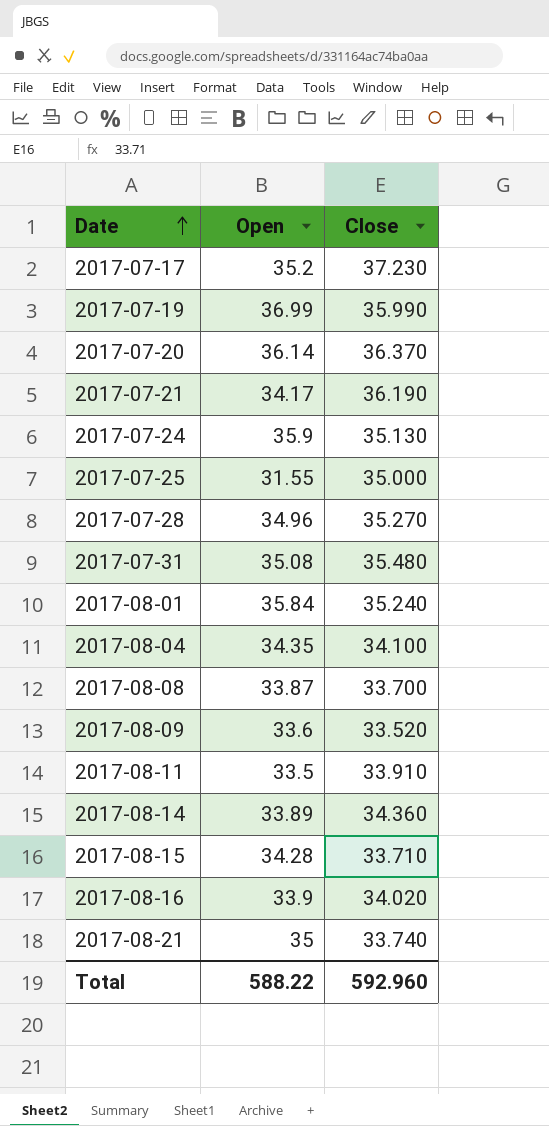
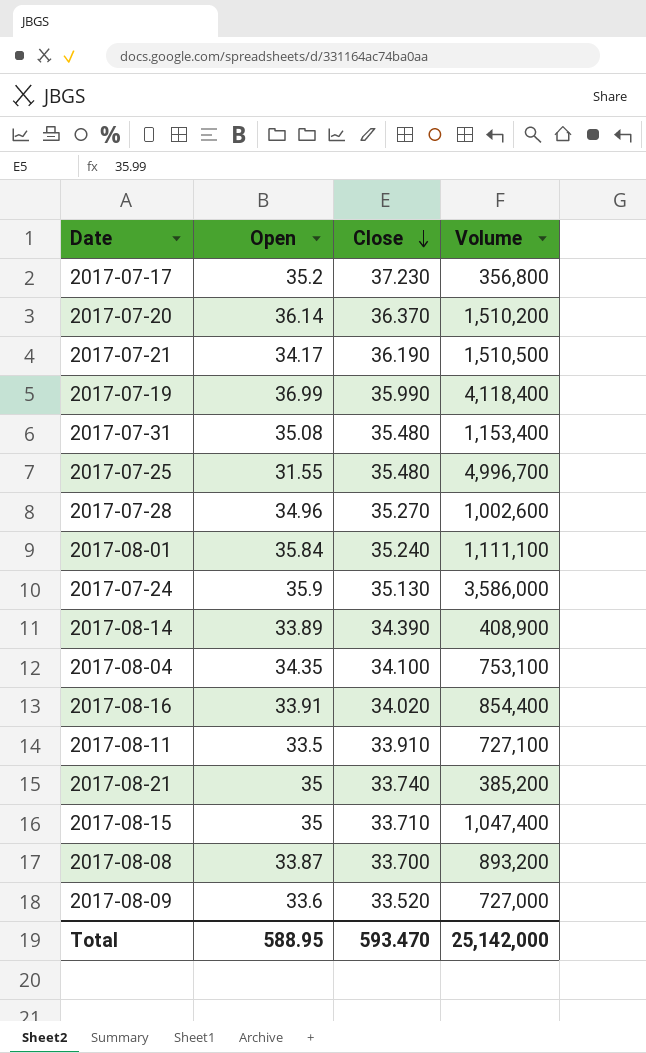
row order: Date ascending -> Close descending
column Volume | position: none -> 4
2017-07-25 | Close: 35.000 -> 35.480
2017-08-14 | Close: 34.360 -> 34.390
2017-08-16 | Open: 33.9 -> 33.91
2017-08-15 | Open: 34.28 -> 35
Total | Open: 588.22 -> 588.95
Total | Close: 592.960 -> 593.470

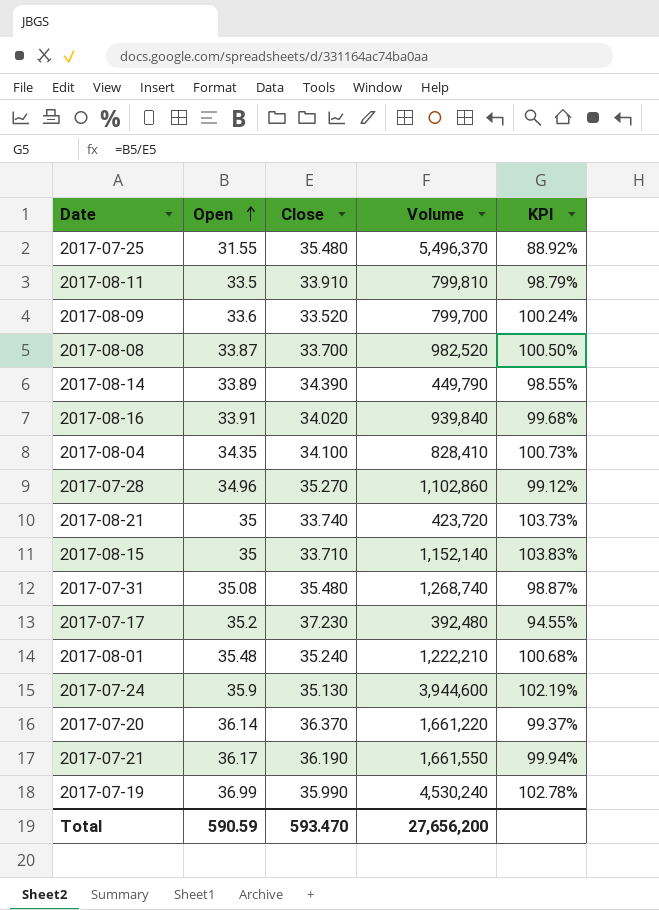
row order: Close descending -> Open ascending
column KPI | formula: none -> [Open] / [Close]
2017-07-25 | Volume: 4,996,700 -> 5,496,370
2017-08-11 | Volume: 727,100 -> 799,810
2017-08-09 | Volume: 727,000 -> 799,700
2017-08-08 | Volume: 893,200 -> 982,520
2017-08-14 | Volume: 408,900 -> 449,790
2017-08-16 | Volume: 854,400 -> 939,840
2017-08-04 | Volume: 753,100 -> 828,410
2017-07-28 | Volume: 1,002,600 -> 1,102,860
2017-08-21 | Volume: 385,200 -> 423,720
2017-08-15 | Volume: 1,047,400 -> 1,152,140
2017-07-31 | Volume: 1,153,400 -> 1,268,740
2017-07-17 | Volume: 356,800 -> 392,480
2017-08-01 | Open: 35.84 -> 35.48
2017-08-01 | Volume: 1,111,100 -> 1,222,210
2017-07-24 | Volume: 3,586,000 -> 3,944,600
2017-07-20 | Volume: 1,510,200 -> 1,661,220
2017-07-21 | Open: 34.17 -> 36.17
2017-07-21 | Volume: 1,510,500 -> 1,661,550
2017-07-19 | Volume: 4,118,400 -> 4,530,240
Total | Open: 588.95 -> 590.59
Total | Volume: 25,142,000 -> 27,656,200

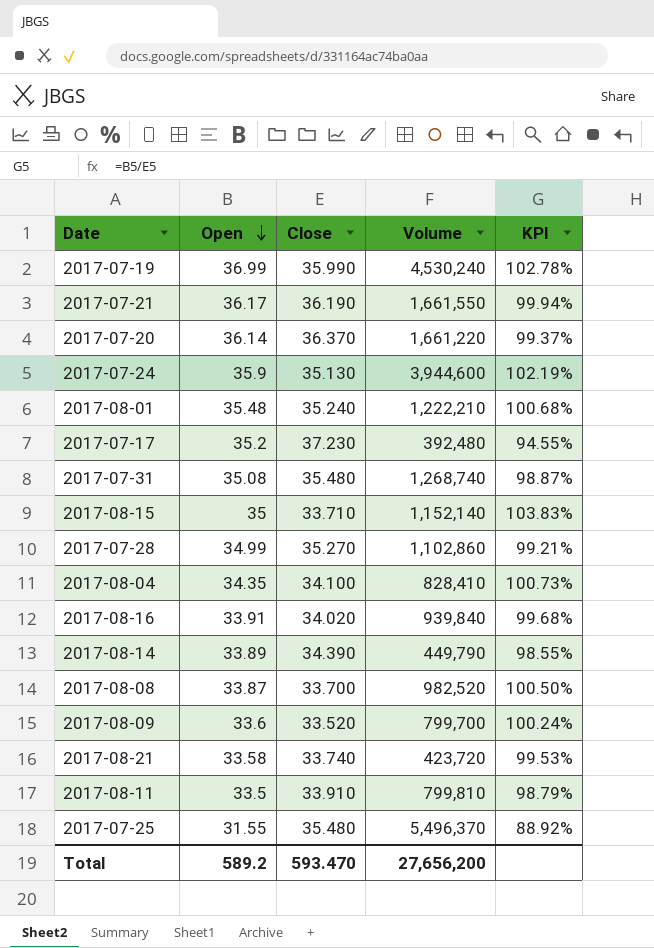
row order: Open ascending -> Open descending
2017-07-28 | Open: 34.96 -> 34.99
2017-07-28 | KPI: 99.12% -> 99.21%
2017-08-21 | Open: 35 -> 33.58
2017-08-21 | KPI: 103.73% -> 99.53%
Total | Open: 590.59 -> 589.2

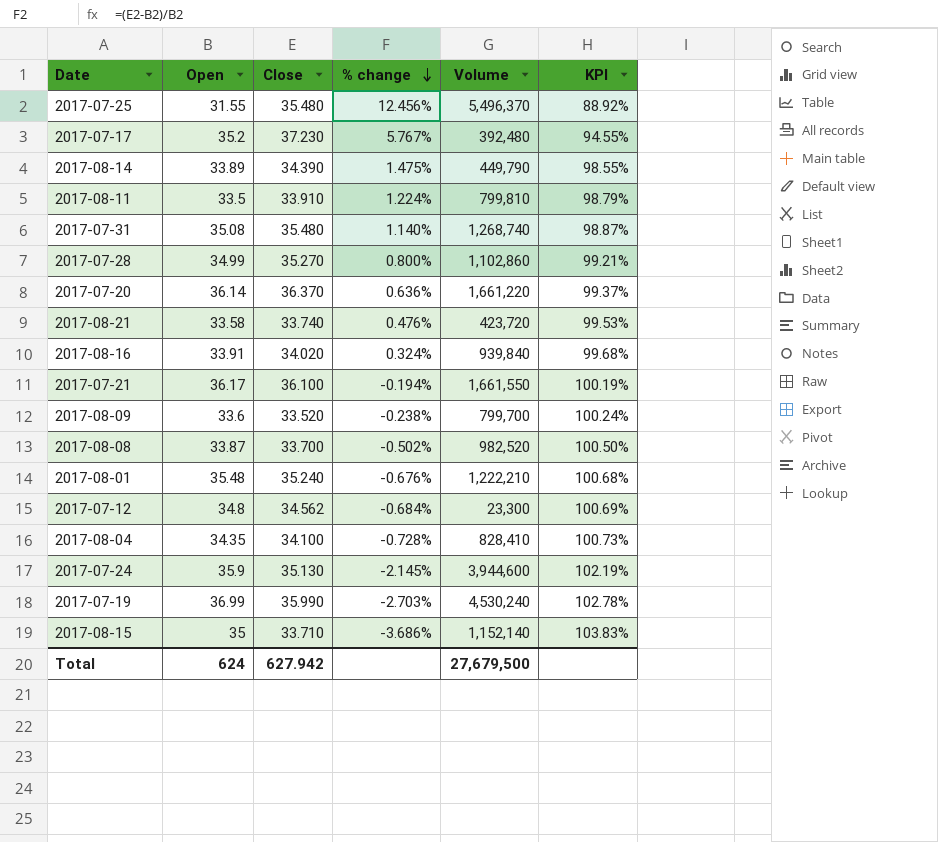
row order: Open descending -> % change descending
column % change | formula: none -> ([Close] - [Open]) / [Open]
2017-07-21 | Close: 36.190 -> 36.100
2017-07-21 | KPI: 99.94% -> 100.19%
row 2017-07-12: none -> 34.8 | 34.562 | -0.684% | 23,300 | 100.69%
Total | Open: 589.2 -> 624
Total | Close: 593.470 -> 627.942
Total | Volume: 27,656,200 -> 27,679,500

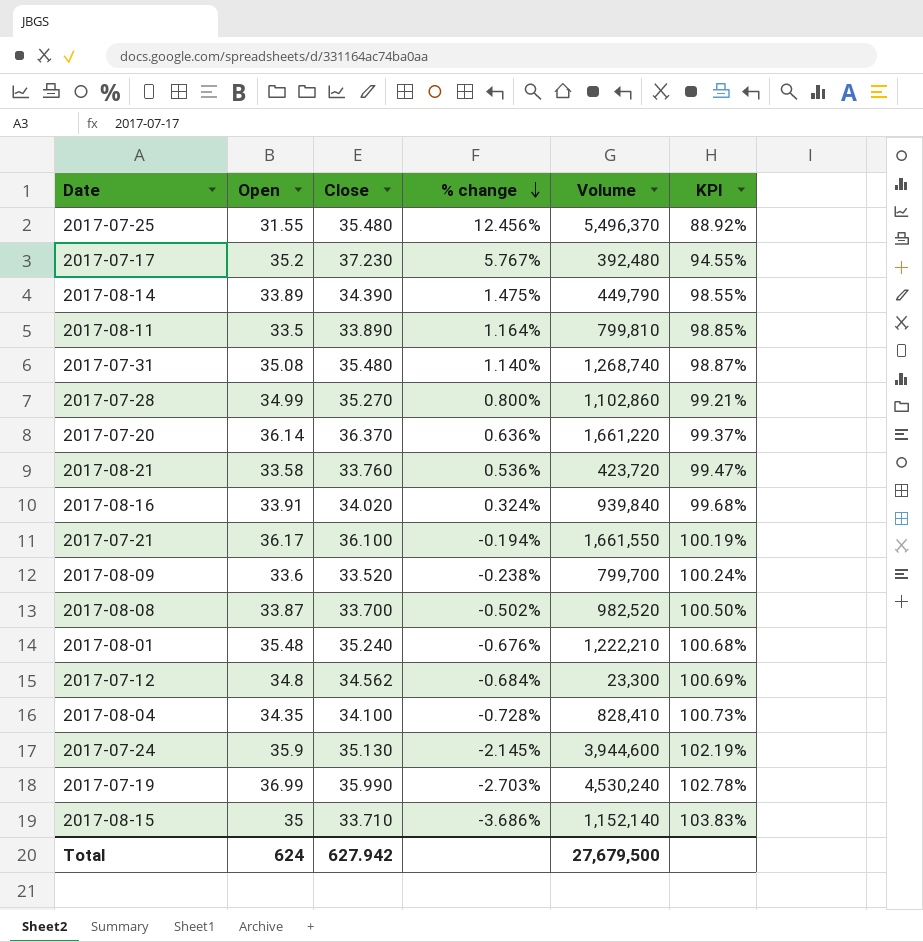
2017-08-11 | Close: 33.910 -> 33.890
2017-08-11 | % change: 1.224% -> 1.164%
2017-08-11 | KPI: 98.79% -> 98.85%
2017-08-21 | Close: 33.740 -> 33.760
2017-08-21 | % change: 0.476% -> 0.536%
2017-08-21 | KPI: 99.53% -> 99.47%

